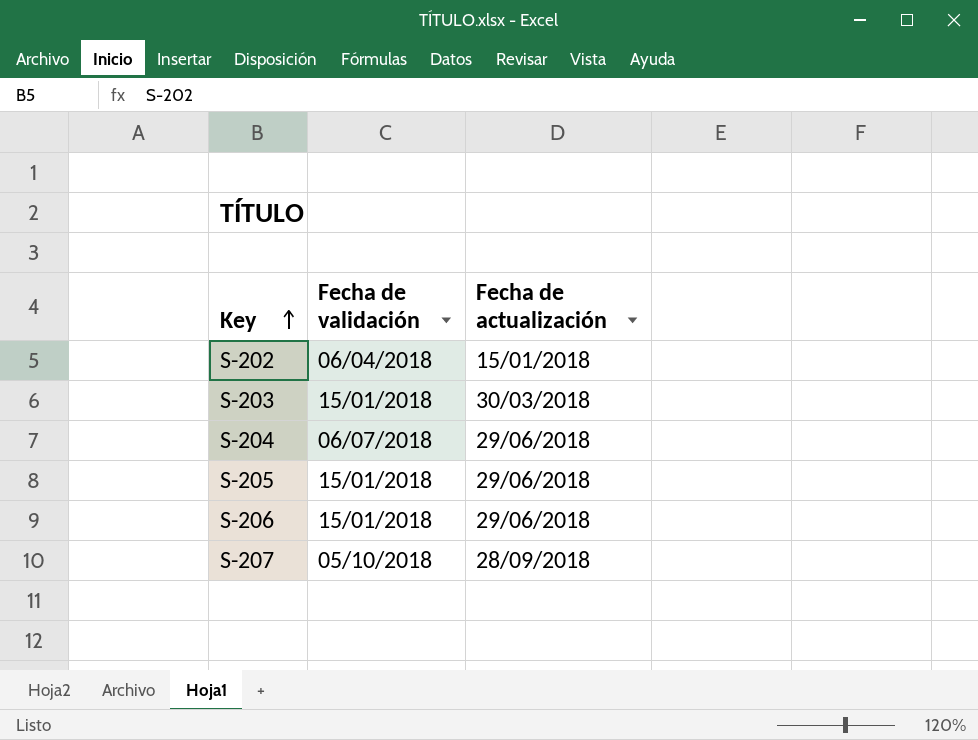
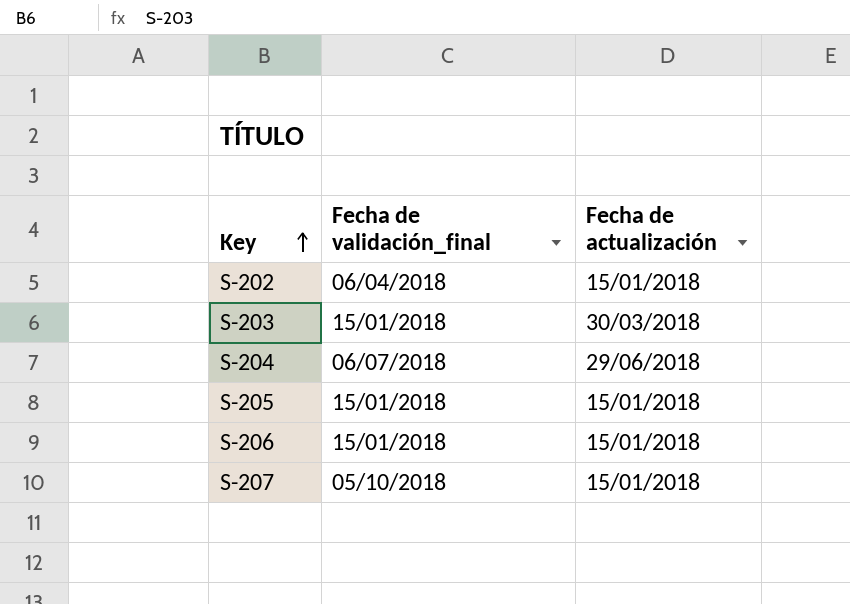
column name: Fecha de validación -> Fecha de validación_final
S-205 | Fecha de actualización: 29/06/2018 -> 15/01/2018
S-206 | Fecha de actualización: 29/06/2018 -> 15/01/2018
S-207 | Fecha de actualización: 28/09/2018 -> 15/01/2018

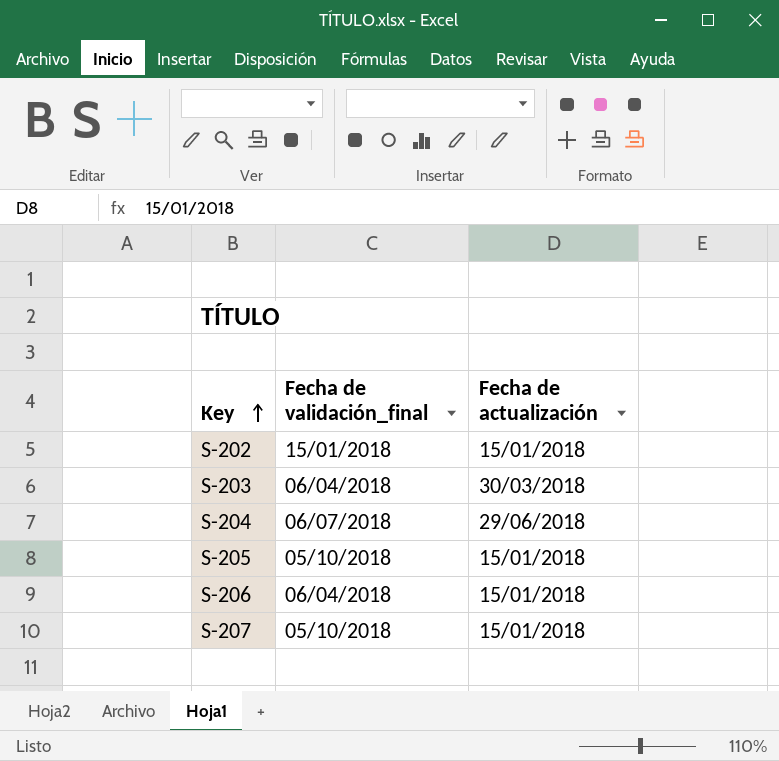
S-202 | Fecha de validación_final: 06/04/2018 -> 15/01/2018
S-203 | Fecha de validación_final: 15/01/2018 -> 06/04/2018
S-205 | Fecha de validación_final: 15/01/2018 -> 05/10/2018
S-206 | Fecha de validación_final: 15/01/2018 -> 06/04/2018

